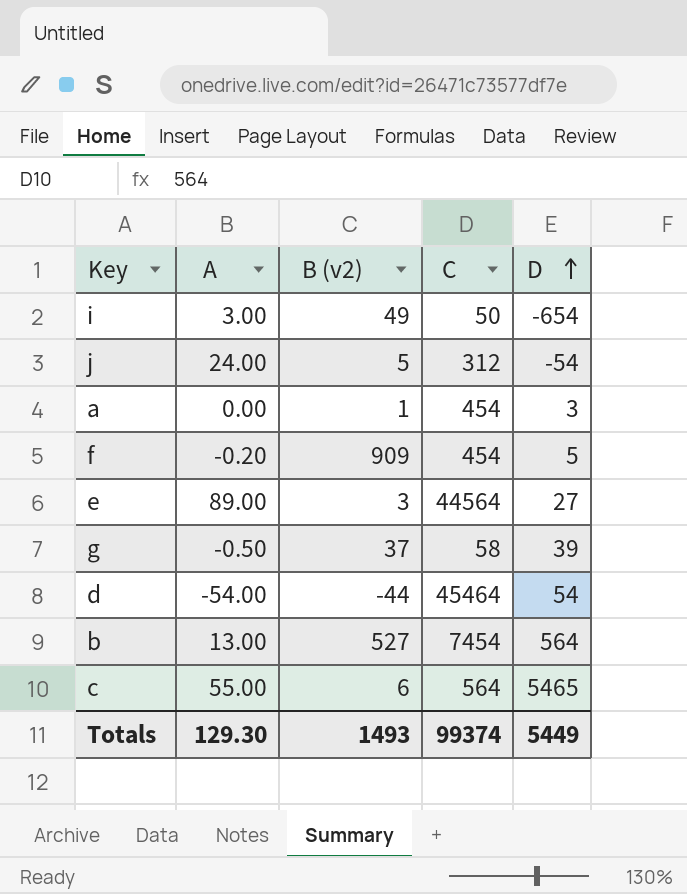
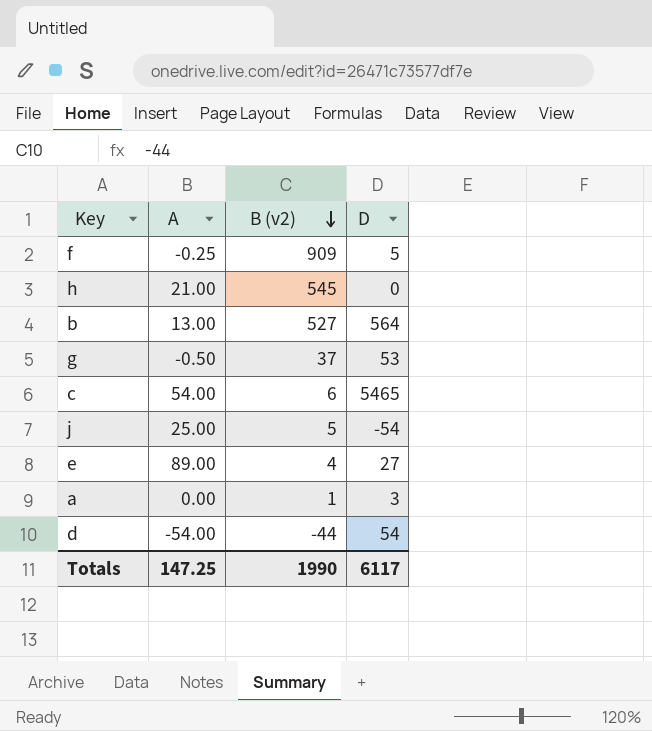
row order: D ascending -> B (v2) descending
column C | position: 4 -> none
row i: 3.00 | 49 | 50 | -654 -> none
f | A: -0.20 -> -0.25
row h: none -> 21.00 | 545 | 0
g | D: 39 -> 53
c | A: 55.00 -> 54.00
j | A: 24.00 -> 25.00
e | B (v2): 3 -> 4
Totals | A: 129.30 -> 147.25
Totals | B (v2): 1493 -> 1990
Totals | D: 5449 -> 6117

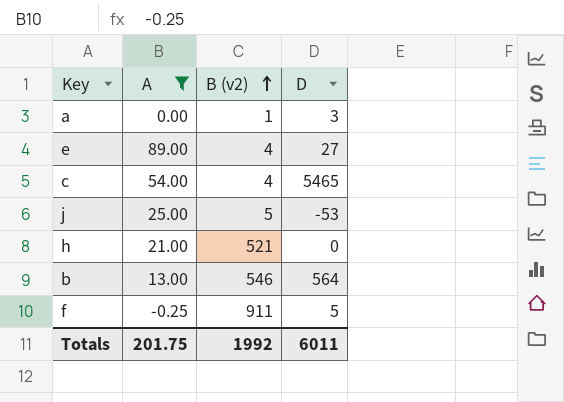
filter: none -> A >= -0.25
row order: B (v2) descending -> B (v2) ascending
c | B (v2): 6 -> 4
j | D: -54 -> -53
h | B (v2): 545 -> 521
b | B (v2): 527 -> 546
f | B (v2): 909 -> 911
Totals | A: 147.25 -> 201.75
Totals | B (v2): 1990 -> 1992
Totals | D: 6117 -> 6011

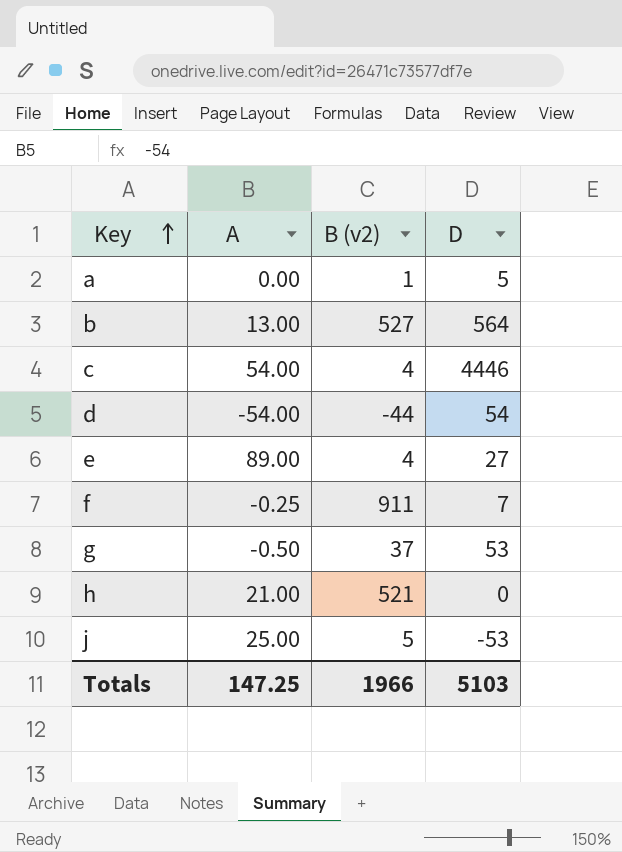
filter: A >= -0.25 -> none
row order: B (v2) ascending -> Key ascending
a | D: 3 -> 5
b | B (v2): 546 -> 527
c | D: 5465 -> 4446
f | D: 5 -> 7
Totals | A: 201.75 -> 147.25
Totals | B (v2): 1992 -> 1966
Totals | D: 6011 -> 5103

